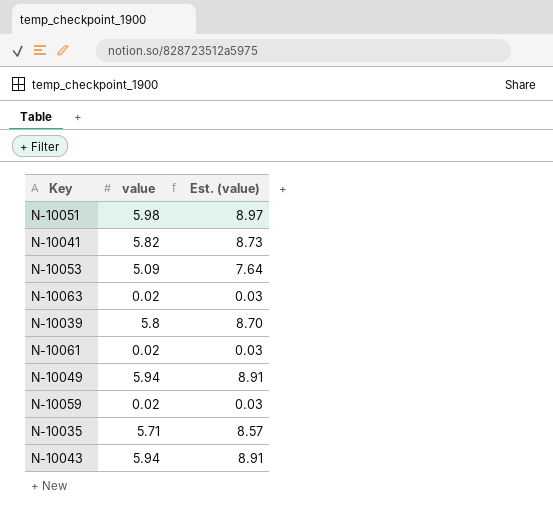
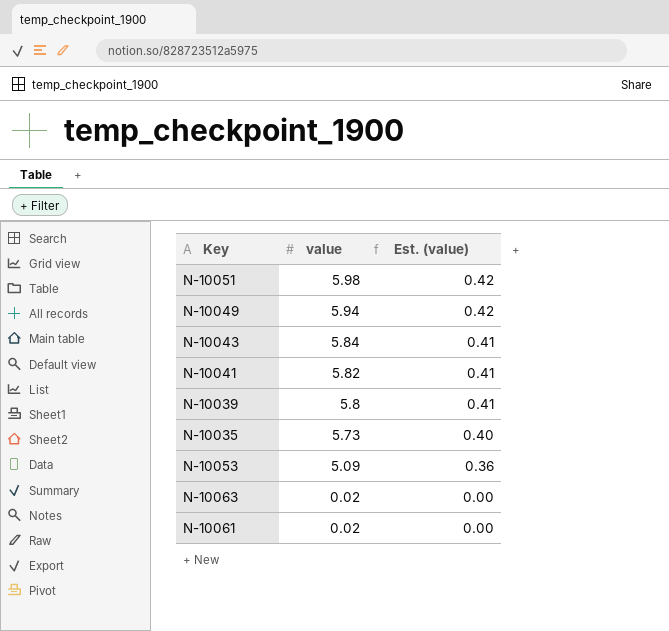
row order: none -> value descending
column Est. (value) | formula: [value] * 1.5 -> [value] * 0.07
row N-10059: 0.02 | 0.03 -> none
N-10043 | value: 5.94 -> 5.84
N-10035 | value: 5.71 -> 5.73

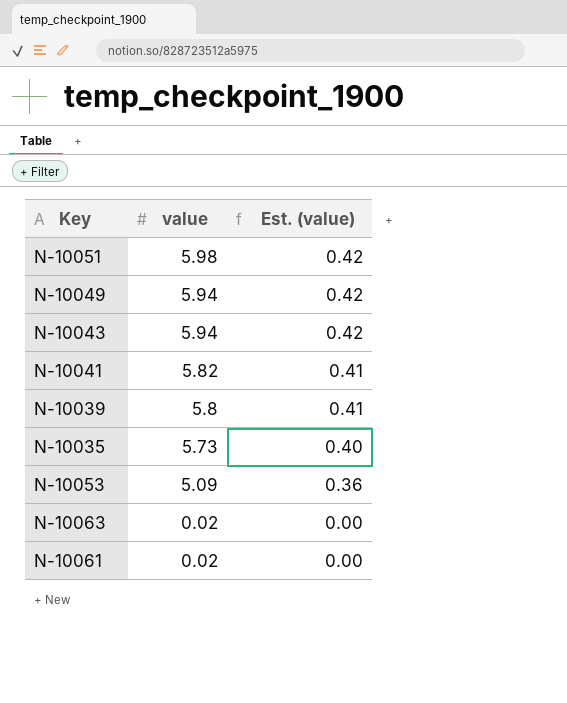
N-10043 | value: 5.84 -> 5.94
N-10043 | Est. (value): 0.41 -> 0.42

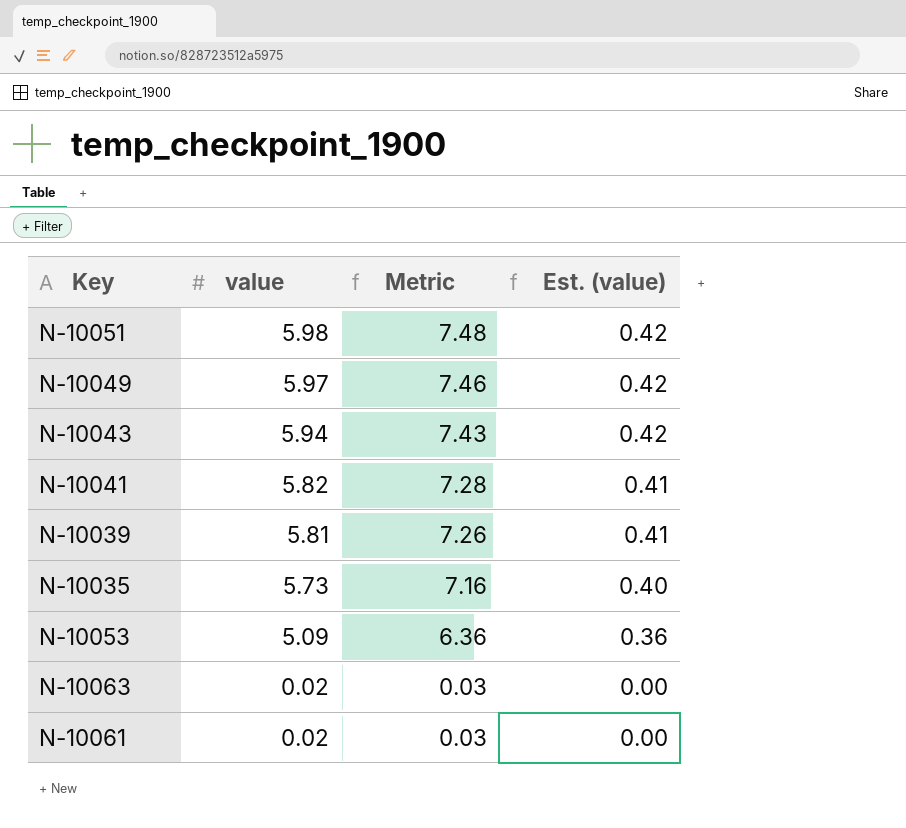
column Metric | formula: none -> [value] * 1.25
N-10049 | value: 5.94 -> 5.97
N-10039 | value: 5.8 -> 5.81

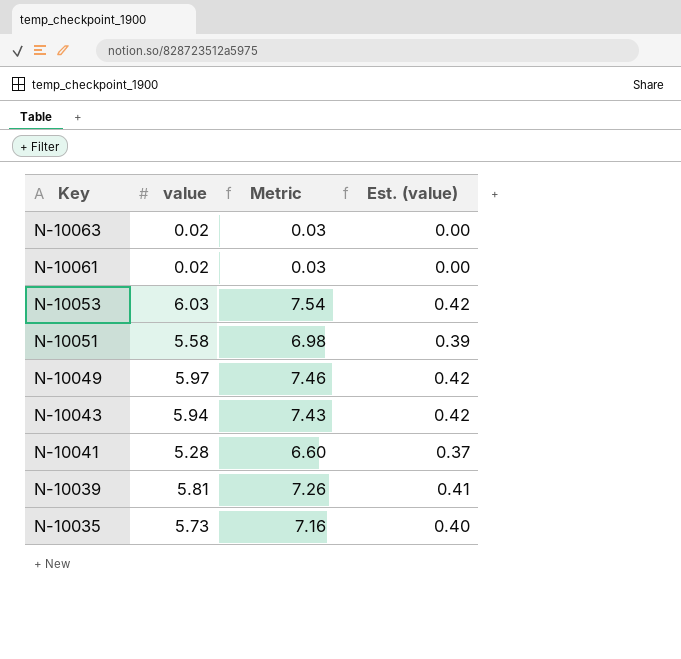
row order: value descending -> Key descending
N-10053 | value: 5.09 -> 6.03
N-10053 | Metric: 6.36 -> 7.54
N-10053 | Est. (value): 0.36 -> 0.42
N-10051 | value: 5.98 -> 5.58
N-10051 | Metric: 7.48 -> 6.98
N-10051 | Est. (value): 0.42 -> 0.39
N-10041 | value: 5.82 -> 5.28
N-10041 | Metric: 7.28 -> 6.60
N-10041 | Est. (value): 0.41 -> 0.37

